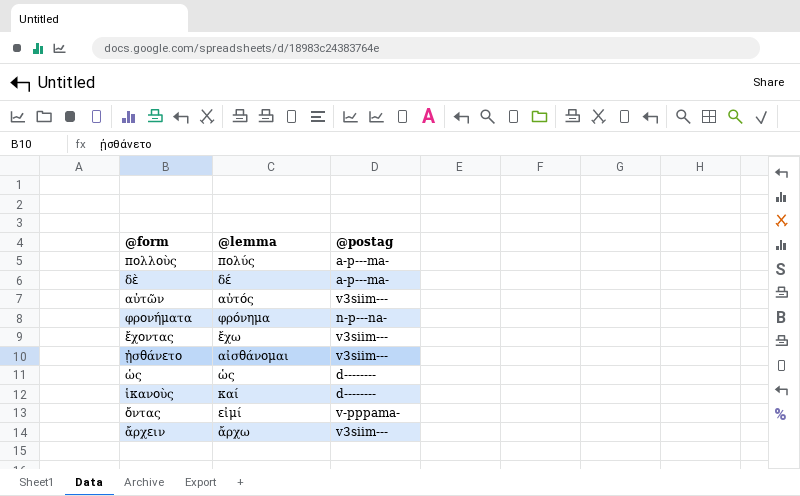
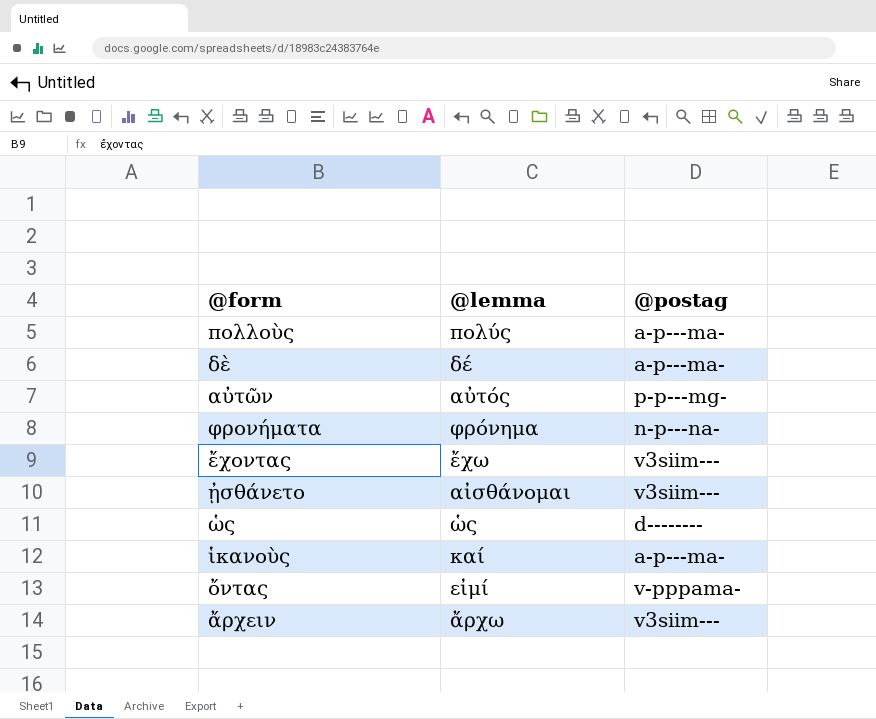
αὐτῶν | @postag: v3siim--- -> p-p---mg-
ἱκανοὺς | @postag: d-------- -> a-p---ma-

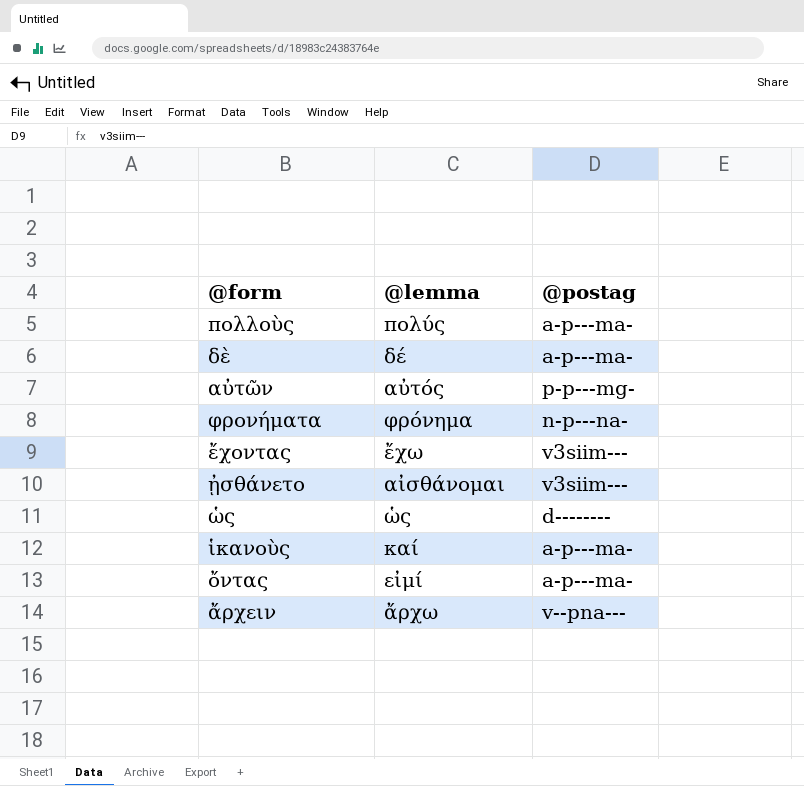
ὄντας | @postag: v-pppama- -> a-p---ma-
ἄρχειν | @postag: v3siim--- -> v--pna---

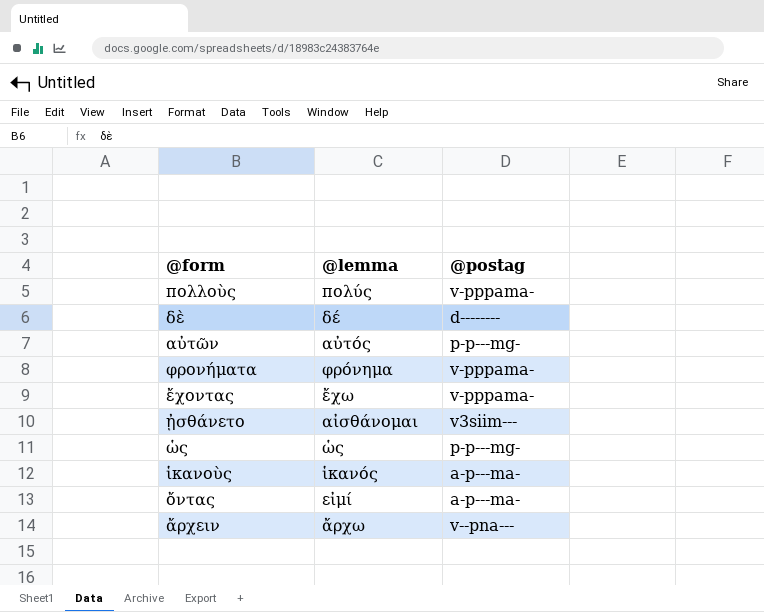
πολλοὺς | @postag: a-p---ma- -> v-pppama-
δὲ | @postag: a-p---ma- -> d--------
φρονήματα | @postag: n-p---na- -> v-pppama-
ἔχοντας | @postag: v3siim--- -> v-pppama-
ὡς | @postag: d-------- -> p-p---mg-
ἱκανοὺς | @lemma: καί -> ἱκανός

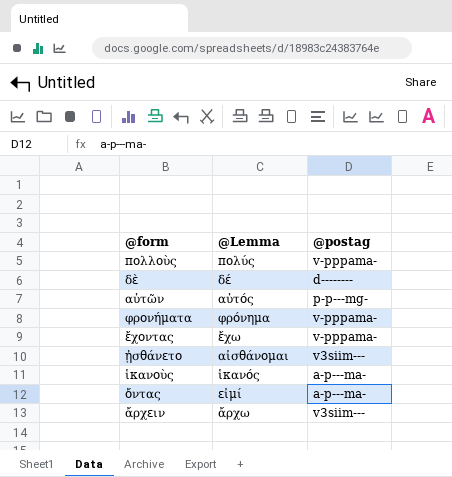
column name: @lemma -> @Lemma
row ὡς: ὡς | p-p---mg- -> none
ἄρχειν | @postag: v--pna--- -> v3siim---

